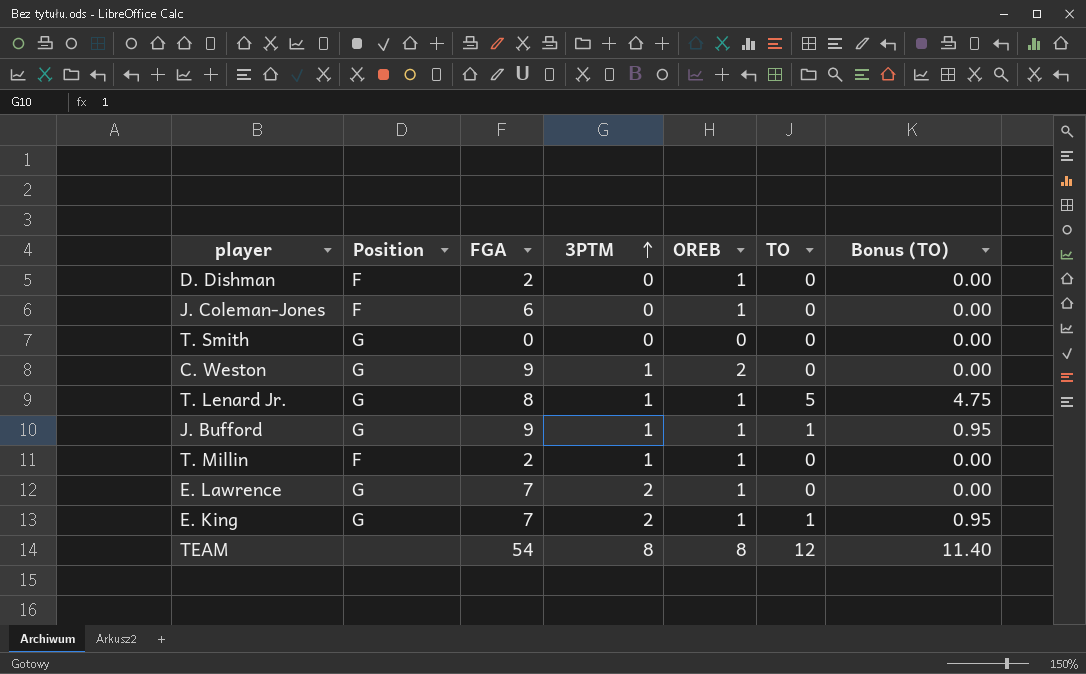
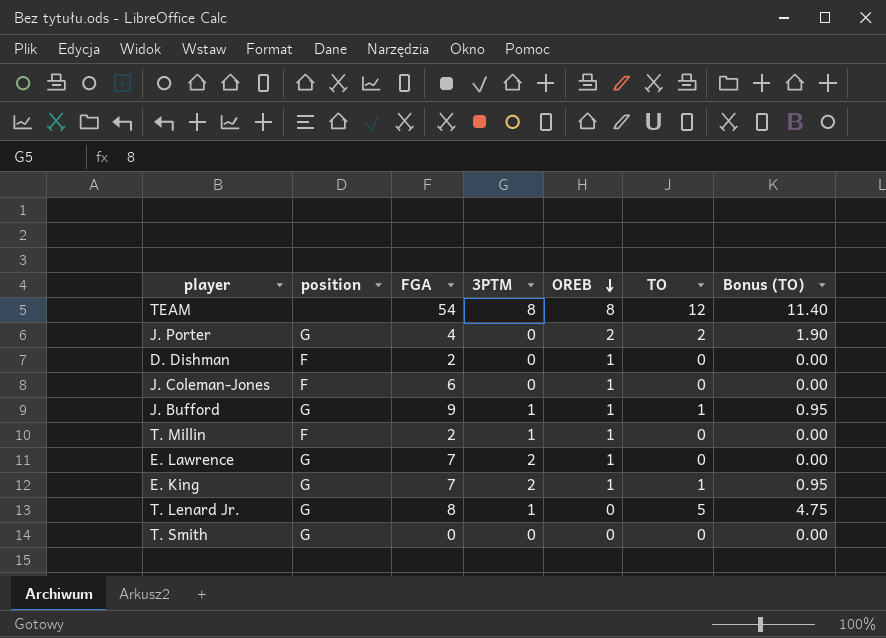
row order: 3PTM ascending -> OREB descending
column name: Position -> position
row C. Weston: G | 9 | 1 | 2 | 0 | 0.00 -> none
row J. Porter: none -> G | 4 | 0 | 2 | 2 | 1.90
T. Lenard Jr. | OREB: 1 -> 0

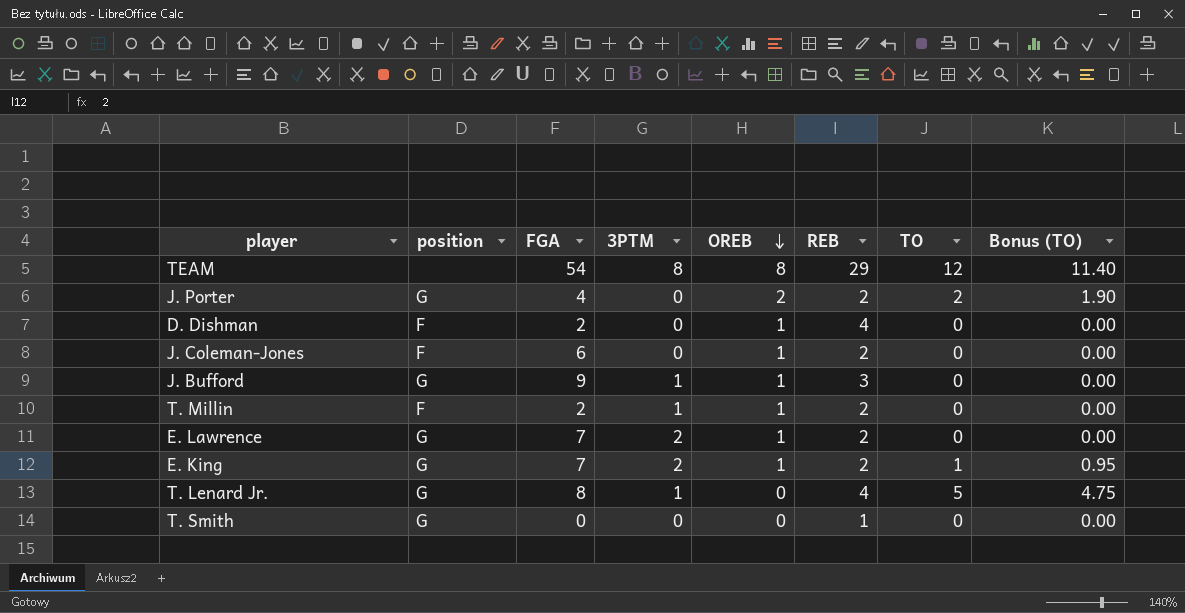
column REB | position: none -> 6
J. Bufford | TO: 1 -> 0
J. Bufford | Bonus (TO): 0.95 -> 0.00

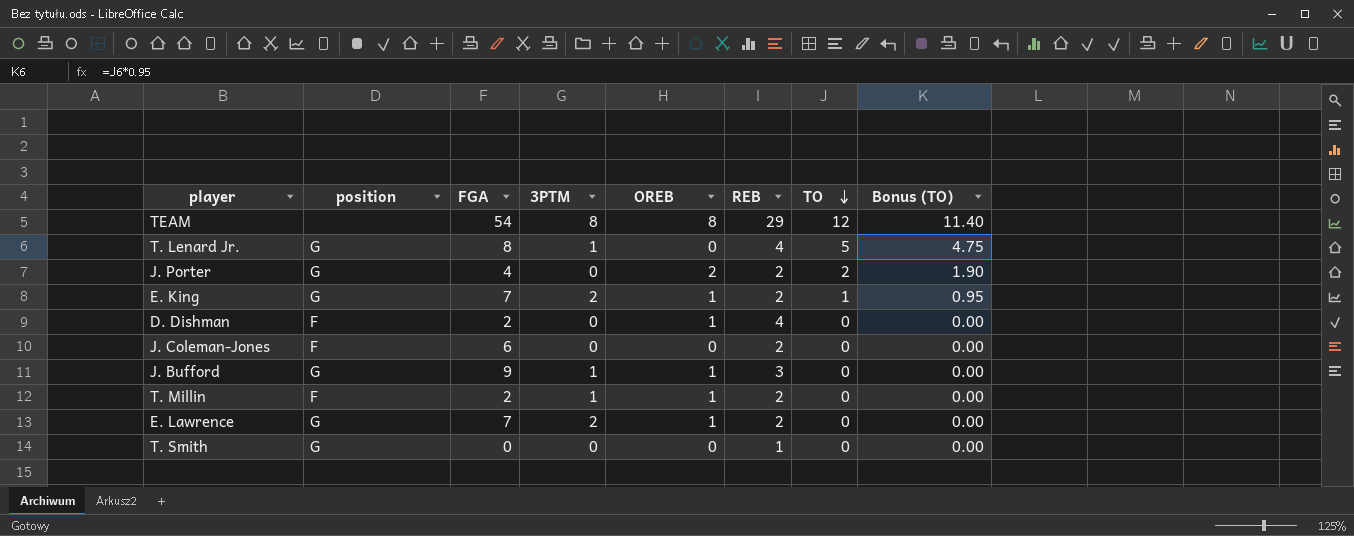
row order: OREB descending -> TO descending
J. Coleman-Jones | OREB: 1 -> 0

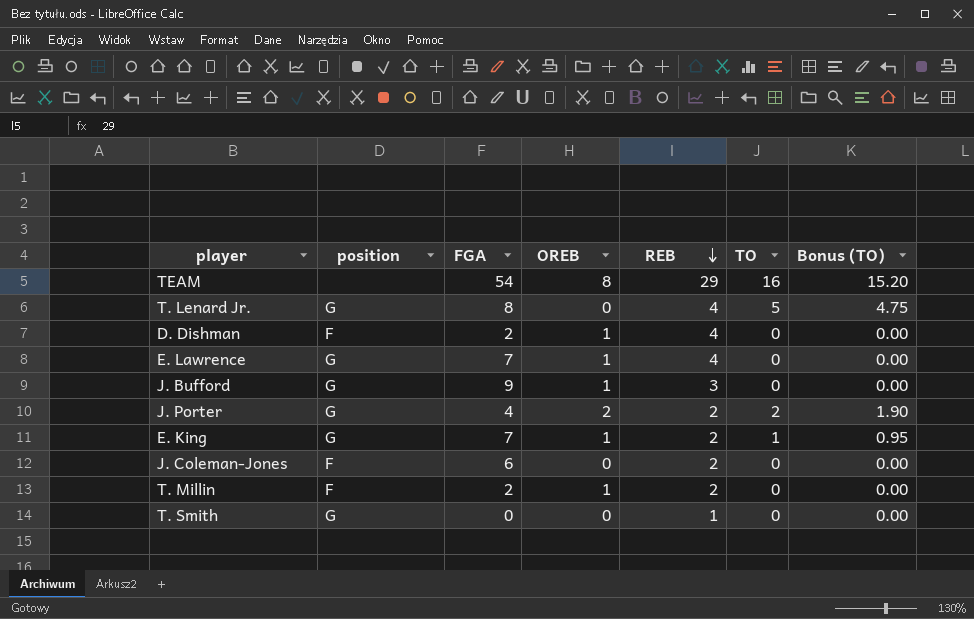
row order: TO descending -> REB descending
column 3PTM | position: 4 -> none
TEAM | TO: 12 -> 16
TEAM | Bonus (TO): 11.40 -> 15.20
E. Lawrence | REB: 2 -> 4

